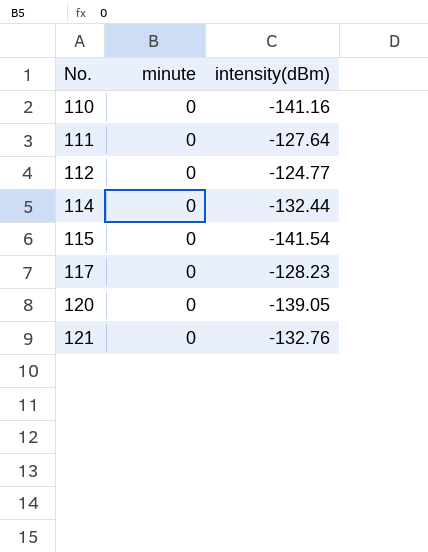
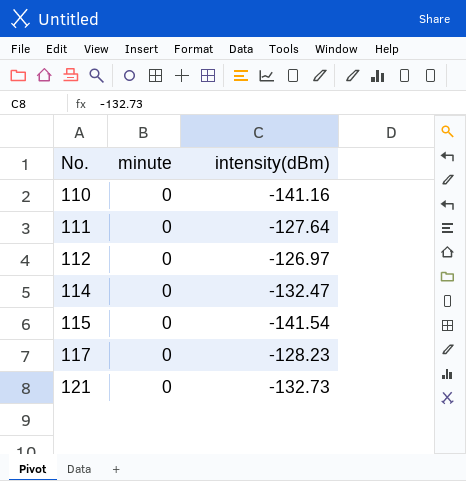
row 120: 0 | -139.05 -> none
112 | intensity(dBm): -124.77 -> -126.97
114 | intensity(dBm): -132.44 -> -132.47
121 | intensity(dBm): -132.76 -> -132.73

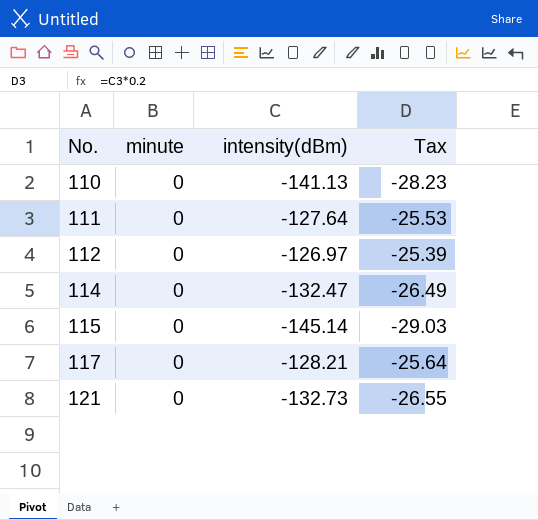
column Tax | formula: none -> [intensity(dBm)] * 0.2
110 | intensity(dBm): -141.16 -> -141.13
115 | intensity(dBm): -141.54 -> -145.14
117 | intensity(dBm): -128.23 -> -128.21

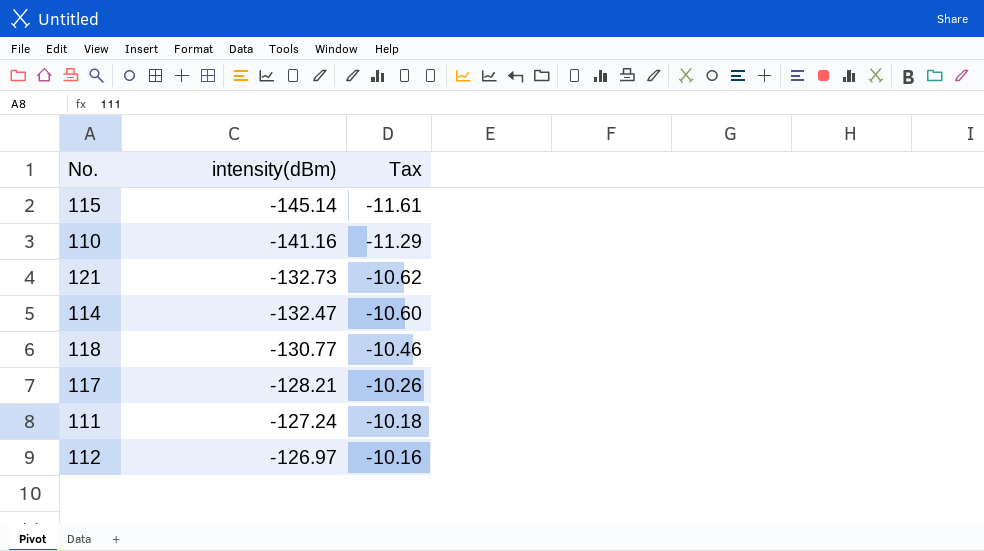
row order: No. ascending -> intensity(dBm) ascending
column minute | position: 2 -> none
column Tax | formula: [intensity(dBm)] * 0.2 -> [intensity(dBm)] * 0.08
110 | intensity(dBm): -141.13 -> -141.16
row 118: none -> -130.77 | -10.46
111 | intensity(dBm): -127.64 -> -127.24

